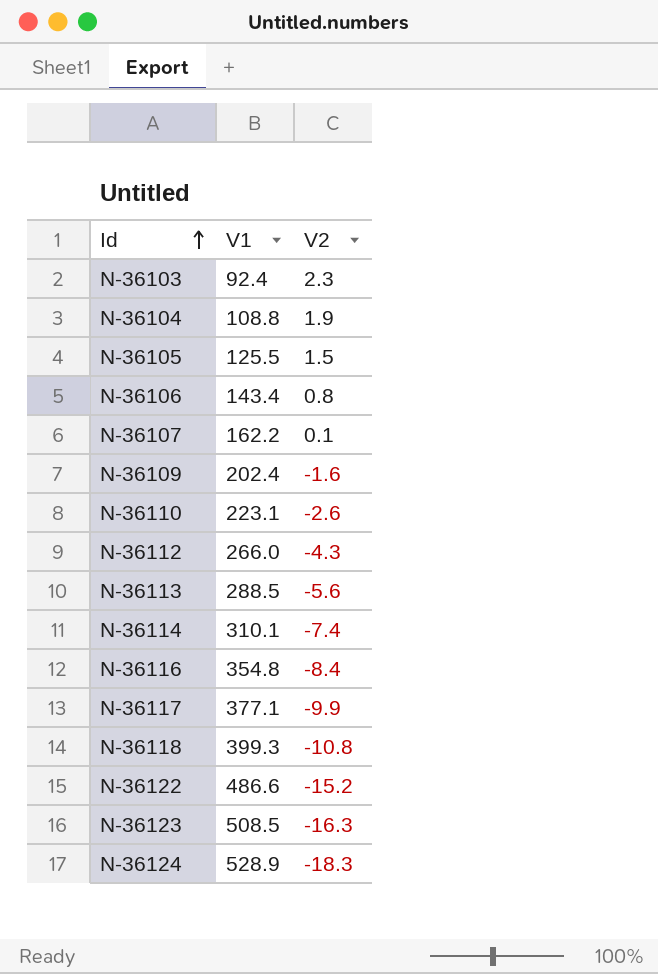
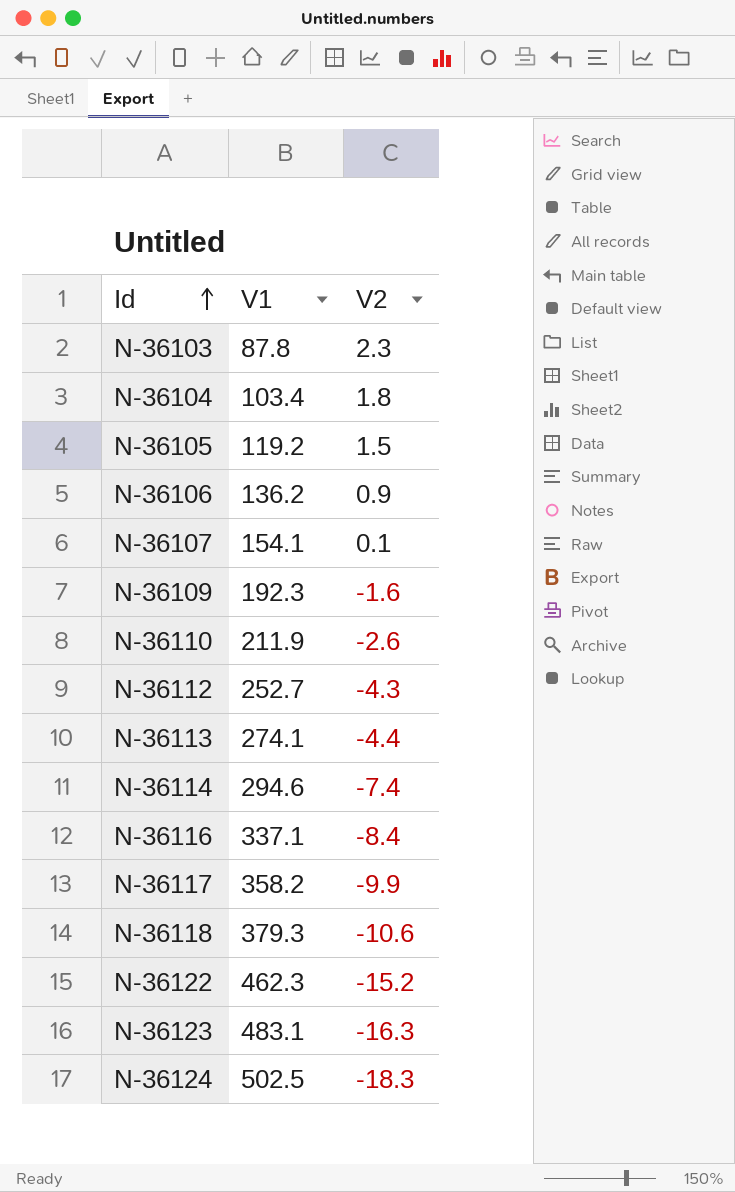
N-36103 | V1: 92.4 -> 87.8
N-36104 | V1: 108.8 -> 103.4
N-36104 | V2: 1.9 -> 1.8
N-36105 | V1: 125.5 -> 119.2
N-36106 | V1: 143.4 -> 136.2
N-36106 | V2: 0.8 -> 0.9
N-36107 | V1: 162.2 -> 154.1
N-36109 | V1: 202.4 -> 192.3
N-36110 | V1: 223.1 -> 211.9
N-36112 | V1: 266.0 -> 252.7
N-36113 | V1: 288.5 -> 274.1
N-36113 | V2: -5.6 -> -4.4
N-36114 | V1: 310.1 -> 294.6
N-36116 | V1: 354.8 -> 337.1
N-36117 | V1: 377.1 -> 358.2
N-36118 | V1: 399.3 -> 379.3
N-36118 | V2: -10.8 -> -10.6
N-36122 | V1: 486.6 -> 462.3
N-36123 | V1: 508.5 -> 483.1
N-36124 | V1: 528.9 -> 502.5

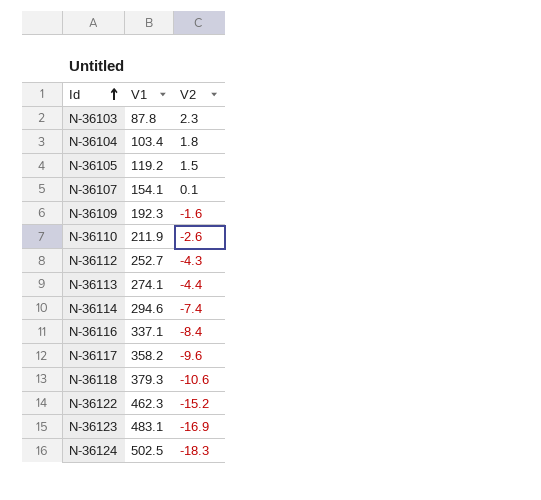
row N-36106: 136.2 | 0.9 -> none
N-36117 | V2: -9.9 -> -9.6
N-36123 | V2: -16.3 -> -16.9

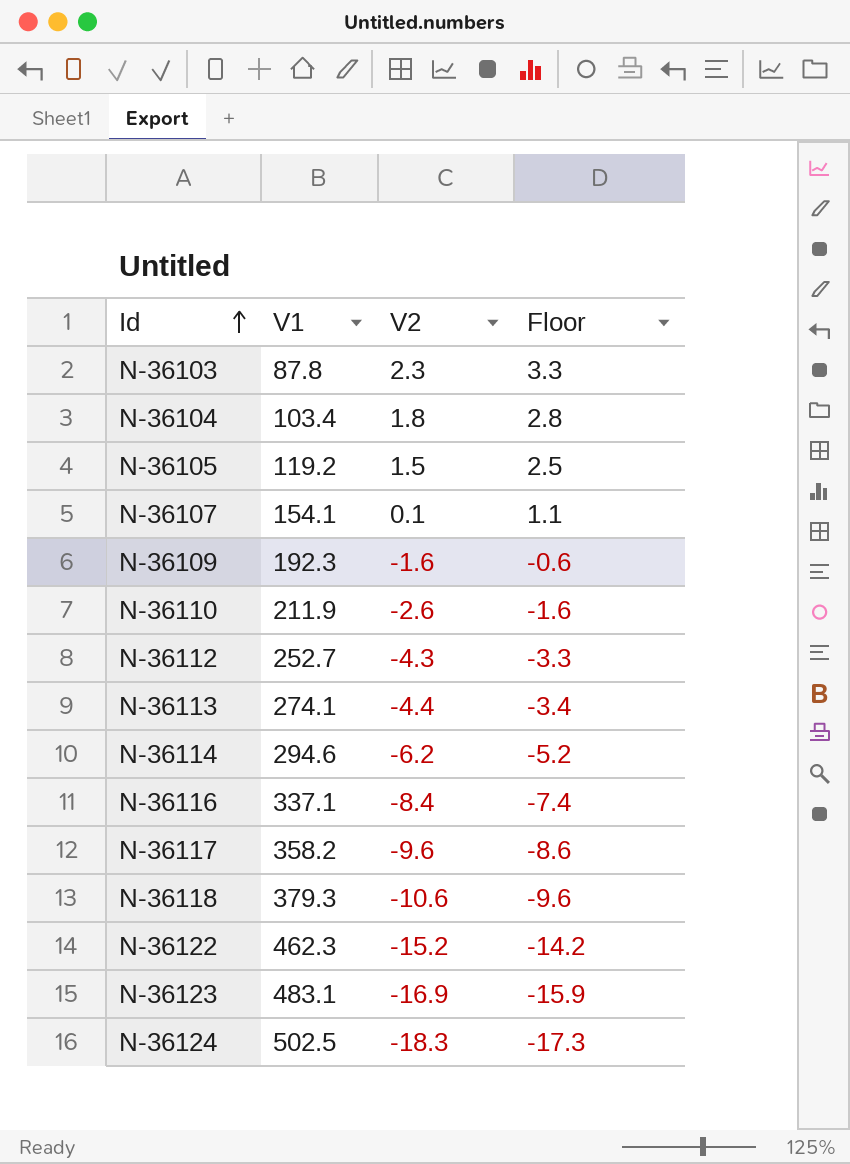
column Floor | formula: none -> [V2] + 1
N-36114 | V2: -7.4 -> -6.2

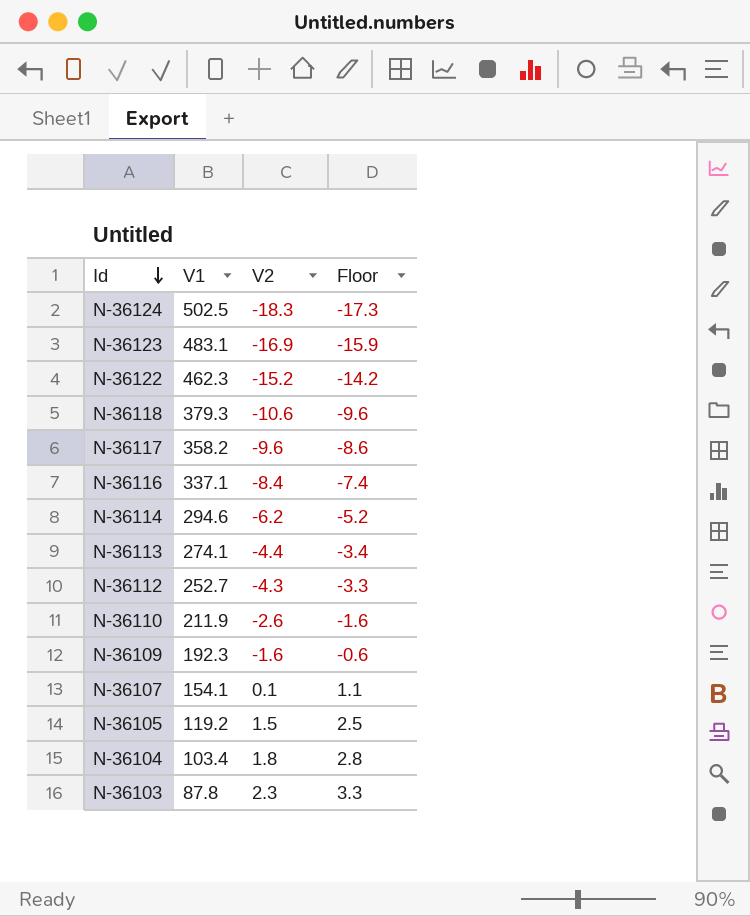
row order: Id ascending -> Id descending

